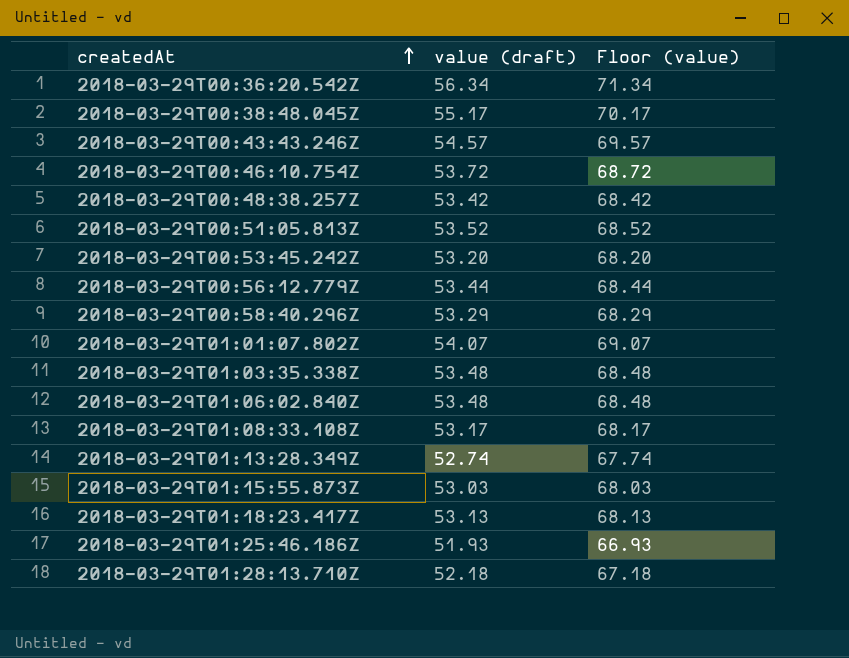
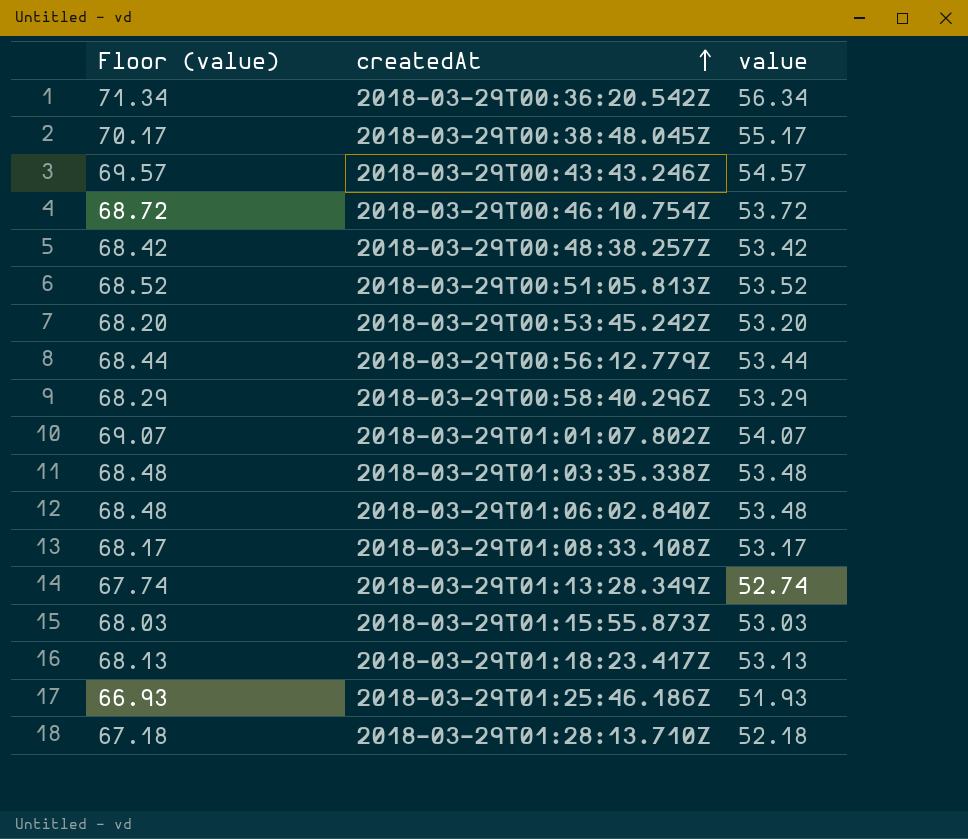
column Floor (value) | position: 3 -> 1
column name: value (draft) -> value

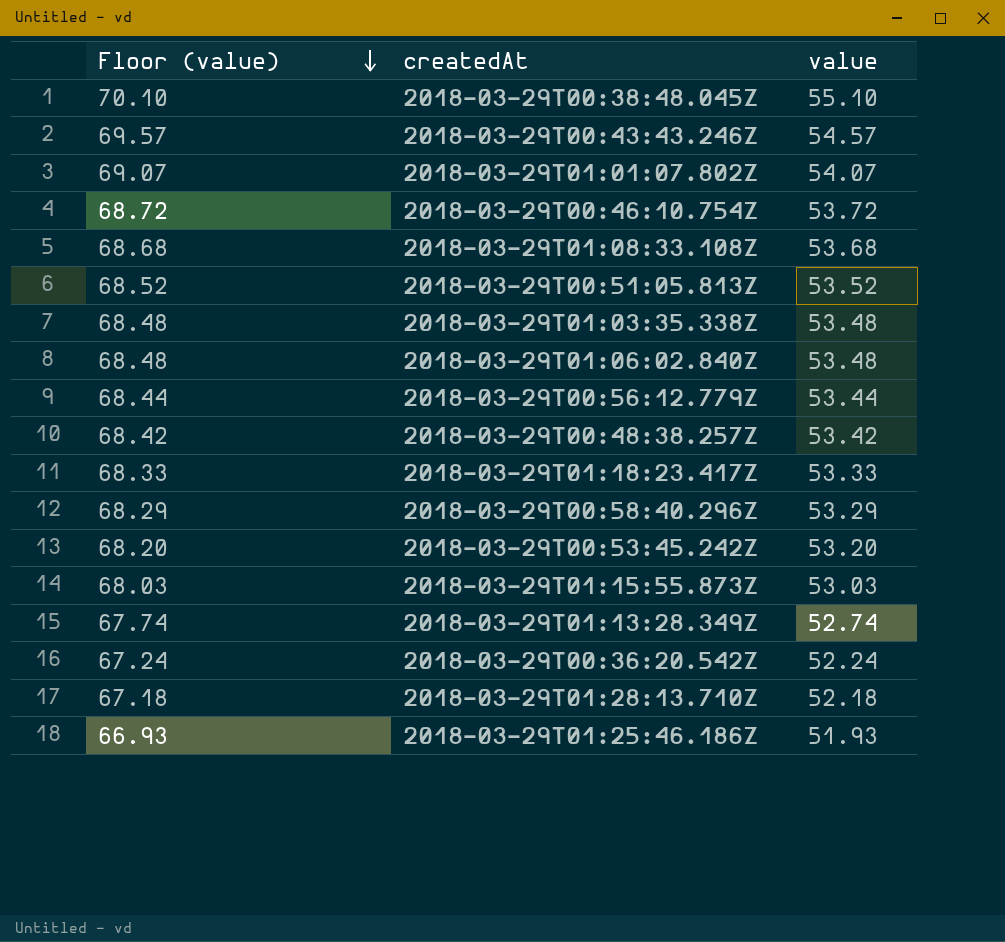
row order: createdAt ascending -> Floor (value) descending
2018-03-29T00:38:48.045Z | Floor (value): 70.17 -> 70.10
2018-03-29T00:38:48.045Z | value: 55.17 -> 55.10
2018-03-29T01:08:33.108Z | Floor (value): 68.17 -> 68.68
2018-03-29T01:08:33.108Z | value: 53.17 -> 53.68
2018-03-29T01:18:23.417Z | Floor (value): 68.13 -> 68.33
2018-03-29T01:18:23.417Z | value: 53.13 -> 53.33
2018-03-29T00:36:20.542Z | Floor (value): 71.34 -> 67.24
2018-03-29T00:36:20.542Z | value: 56.34 -> 52.24

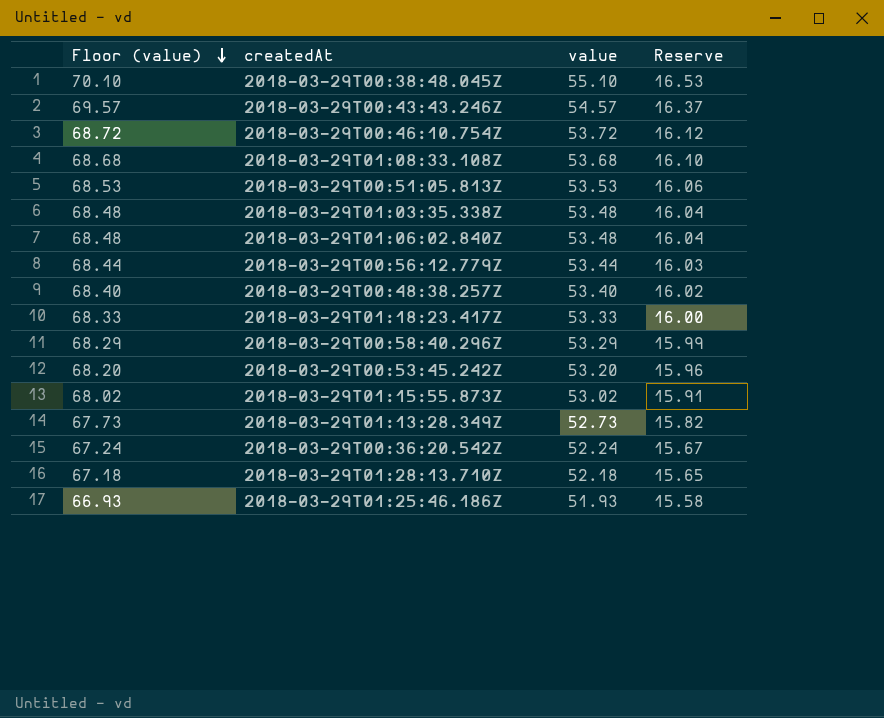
column Reserve | formula: none -> [value] * 0.3
row 2018-03-29T01:01:07.802Z: 69.07 | 54.07 -> none
2018-03-29T00:51:05.813Z | Floor (value): 68.52 -> 68.53
2018-03-29T00:51:05.813Z | value: 53.52 -> 53.53
2018-03-29T00:48:38.257Z | Floor (value): 68.42 -> 68.40
2018-03-29T00:48:38.257Z | value: 53.42 -> 53.40
2018-03-29T01:15:55.873Z | Floor (value): 68.03 -> 68.02
2018-03-29T01:15:55.873Z | value: 53.03 -> 53.02
2018-03-29T01:13:28.349Z | Floor (value): 67.74 -> 67.73
2018-03-29T01:13:28.349Z | value: 52.74 -> 52.73

